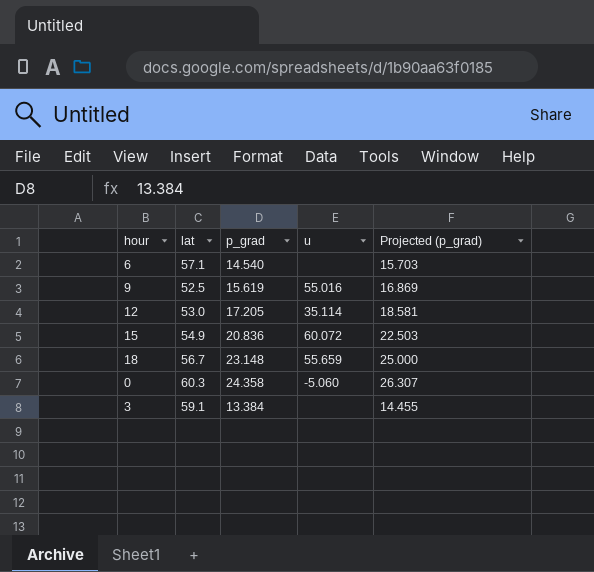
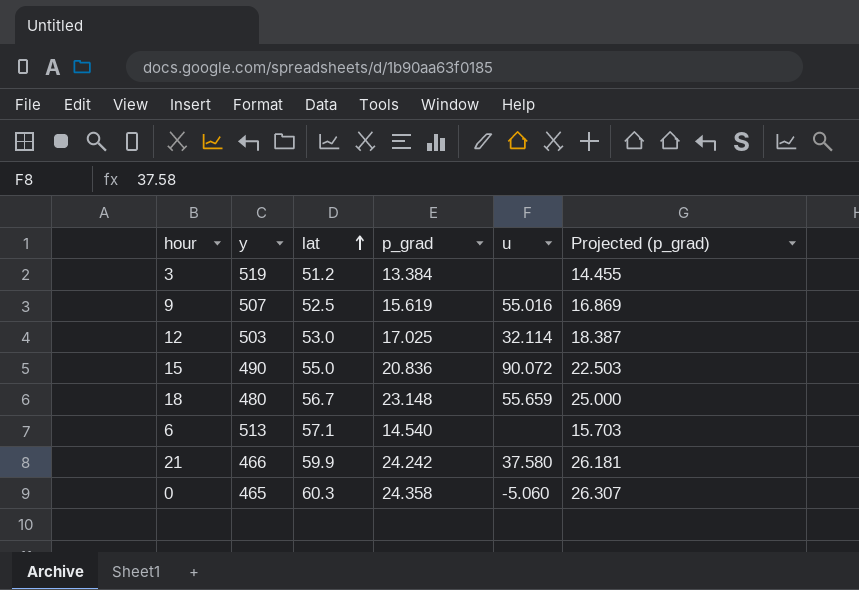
row order: none -> lat ascending
column y | position: none -> 2
3 | lat: 59.1 -> 51.2
12 | p_grad: 17.205 -> 17.025
12 | u: 35.114 -> 32.114
12 | Projected (p_grad): 18.581 -> 18.387
15 | lat: 54.9 -> 55.0
15 | u: 60.072 -> 90.072
row 21: none -> 466 | 59.9 | 24.242 | 37.580 | 26.181

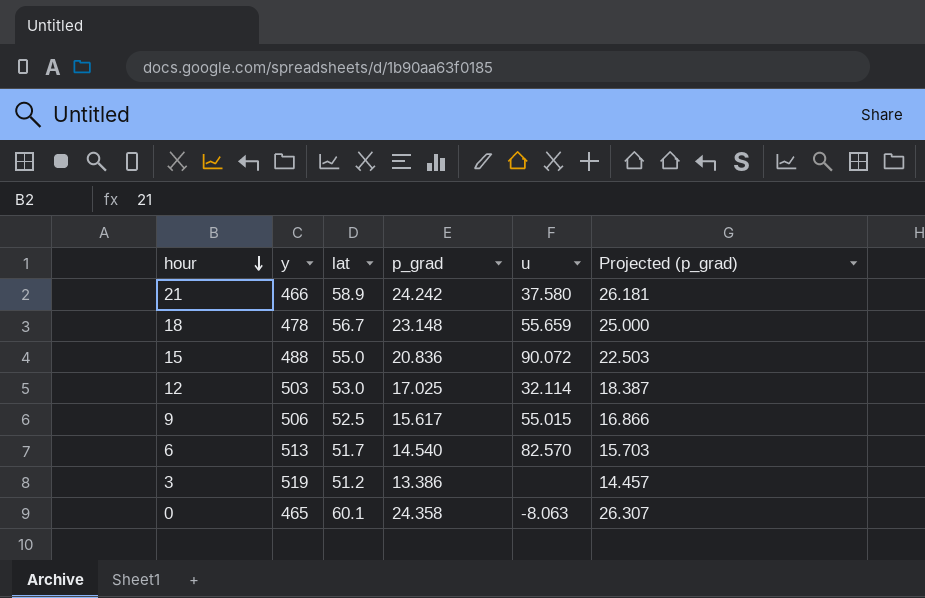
row order: lat ascending -> hour descending
21 | lat: 59.9 -> 58.9
18 | y: 480 -> 478
15 | y: 490 -> 488
9 | y: 507 -> 506
9 | p_grad: 15.619 -> 15.617
9 | u: 55.016 -> 55.015
9 | Projected (p_grad): 16.869 -> 16.866
6 | lat: 57.1 -> 51.7
6 | u: none -> 82.570
3 | p_grad: 13.384 -> 13.386
3 | Projected (p_grad): 14.455 -> 14.457
0 | lat: 60.3 -> 60.1
0 | u: -5.060 -> -8.063

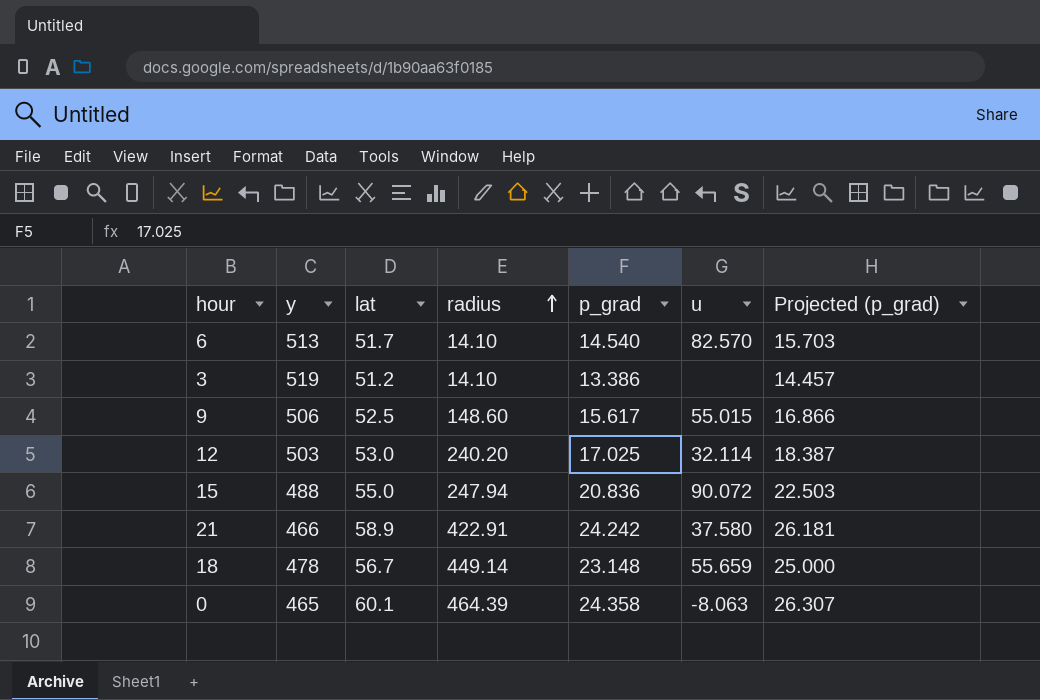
row order: hour descending -> radius ascending
column radius | position: none -> 4

